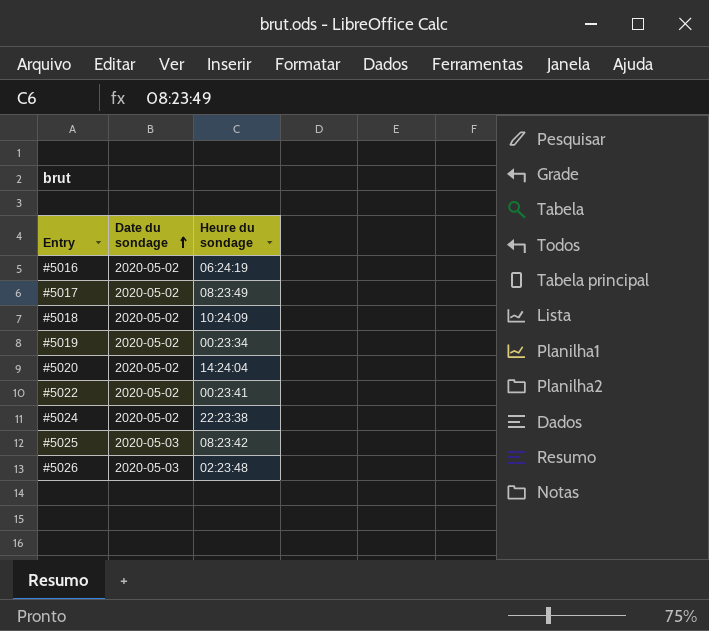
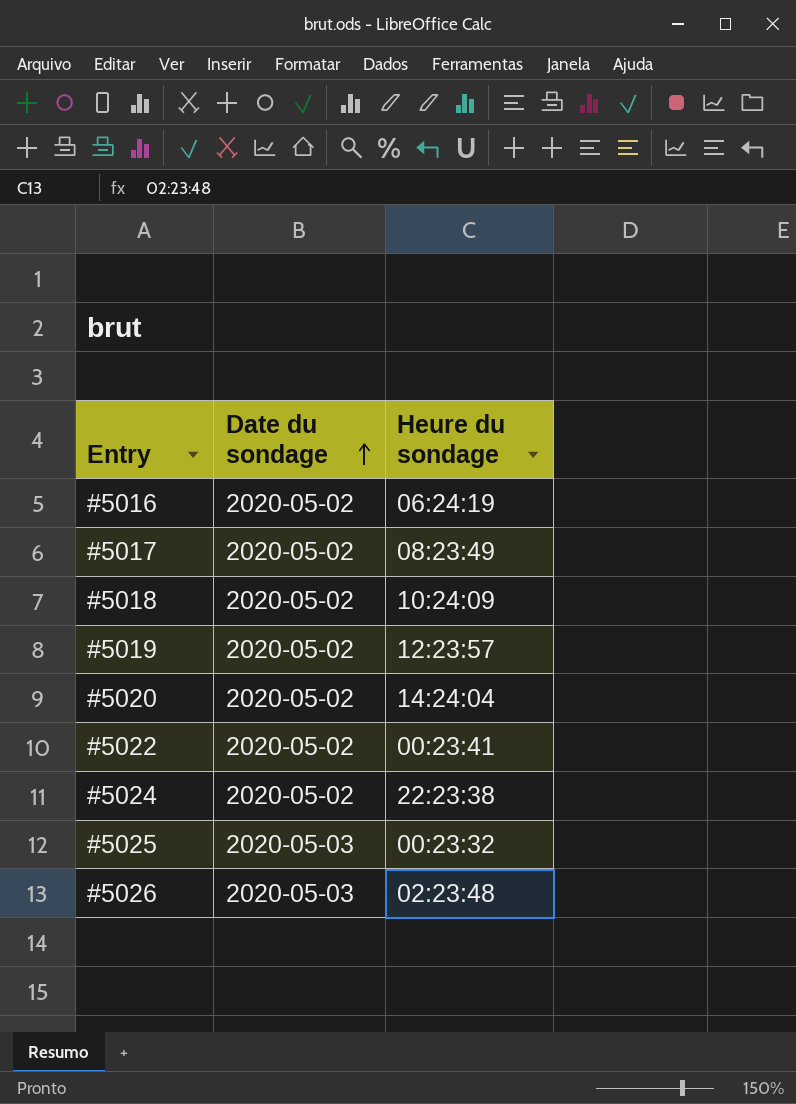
#5019 | Heure du sondage: 00:23:34 -> 12:23:57
#5025 | Heure du sondage: 08:23:42 -> 00:23:32

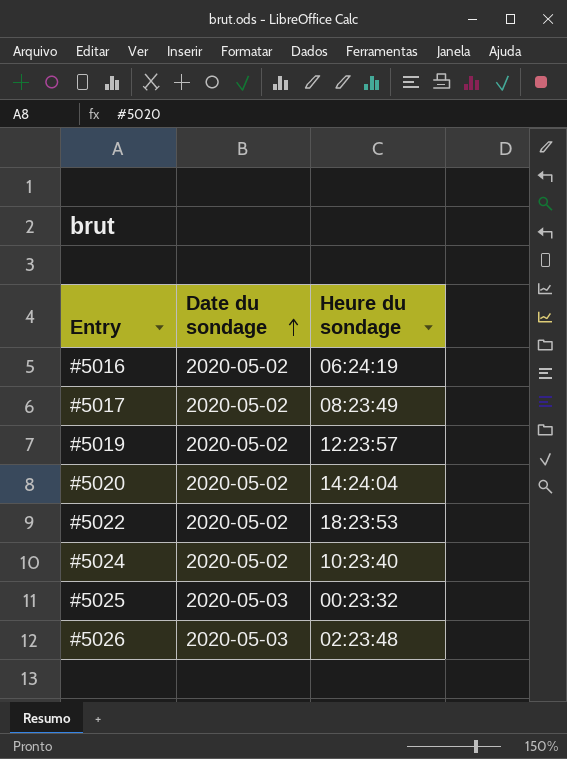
row #5018: 2020-05-02 | 10:24:09 -> none
#5022 | Heure du sondage: 00:23:41 -> 18:23:53
#5024 | Heure du sondage: 22:23:38 -> 10:23:40

